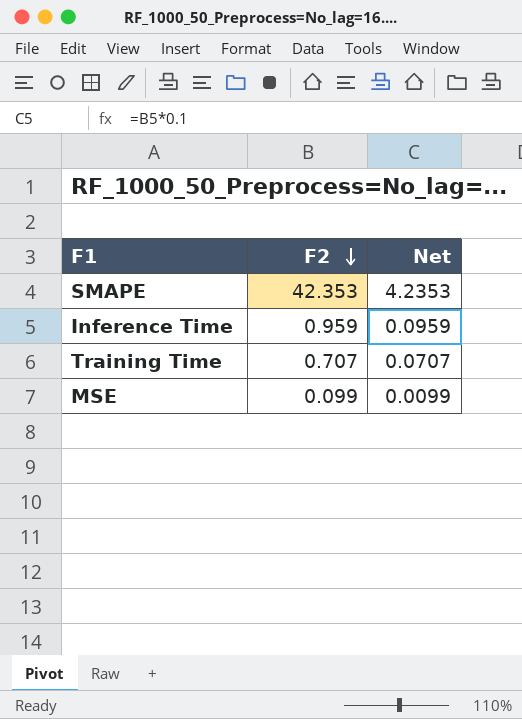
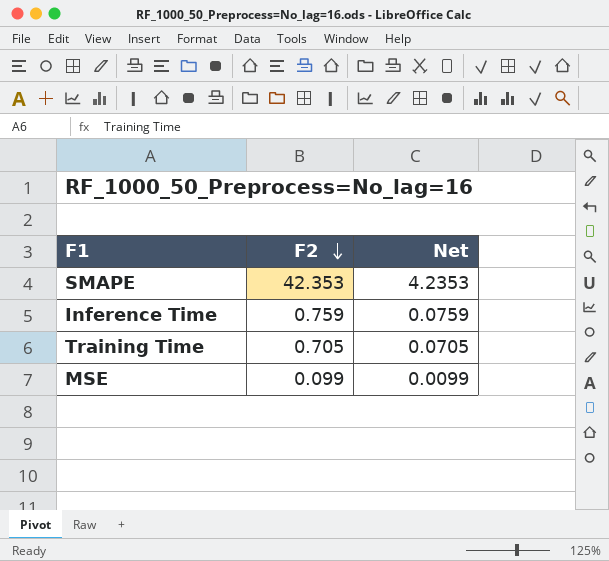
Inference Time | F2: 0.959 -> 0.759
Inference Time | Net: 0.0959 -> 0.0759
Training Time | F2: 0.707 -> 0.705
Training Time | Net: 0.0707 -> 0.0705

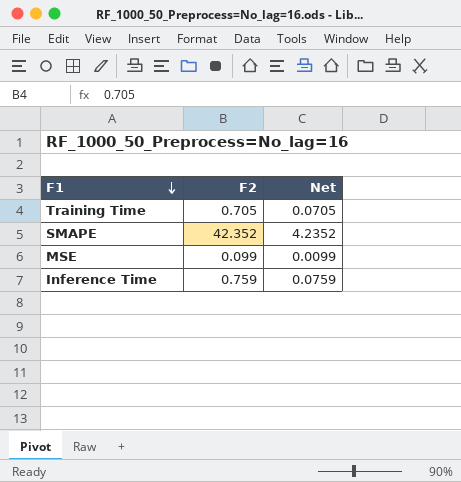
row order: F2 descending -> F1 descending
SMAPE | F2: 42.353 -> 42.352
SMAPE | Net: 4.2353 -> 4.2352

